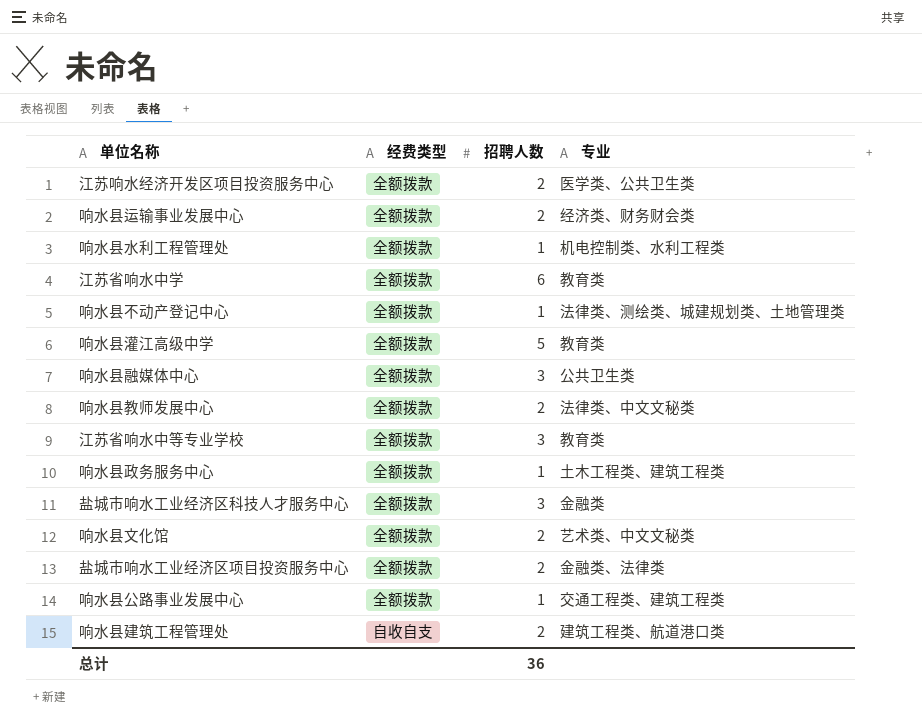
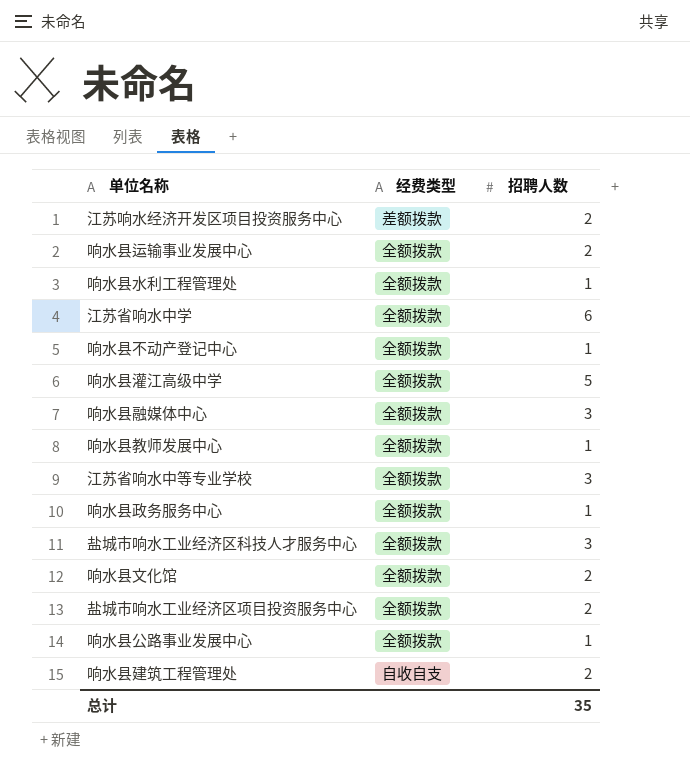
column 专业 | position: 4 -> none
江苏响水经济开发区项目投资服务中心 | 经费类型: 全额拨款 -> 差额拨款
响水县教师发展中心 | 招聘人数: 2 -> 1
总计 | 招聘人数: 36 -> 35

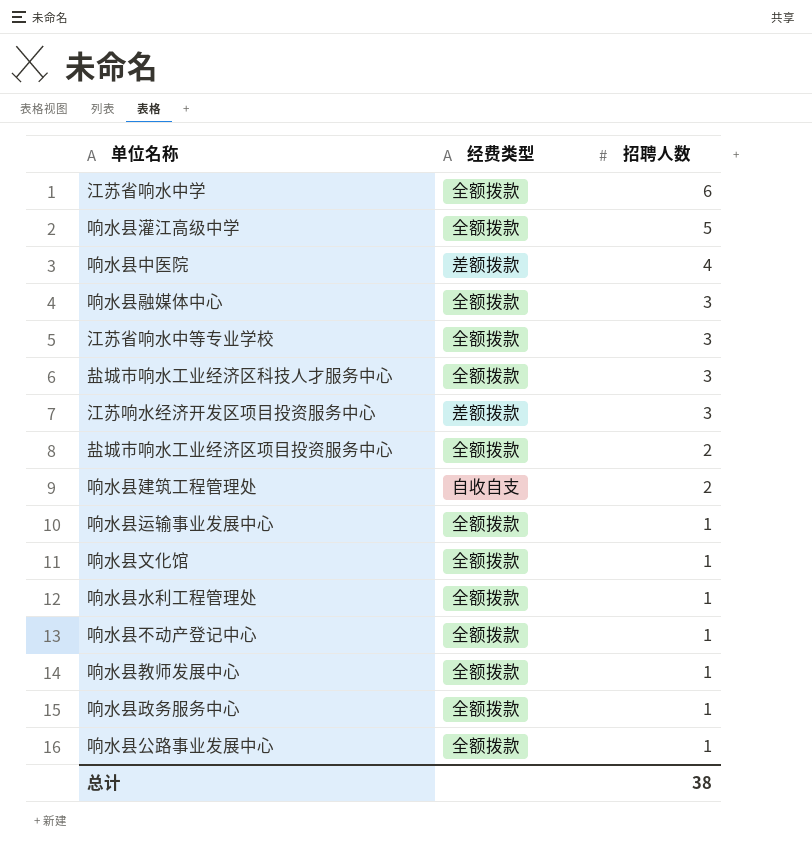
row order: none -> 招聘人数 descending
row 响水县中医院: none -> 差额拨款 | 4
江苏响水经济开发区项目投资服务中心 | 招聘人数: 2 -> 3
响水县运输事业发展中心 | 招聘人数: 2 -> 1
响水县文化馆 | 招聘人数: 2 -> 1
总计 | 招聘人数: 35 -> 38

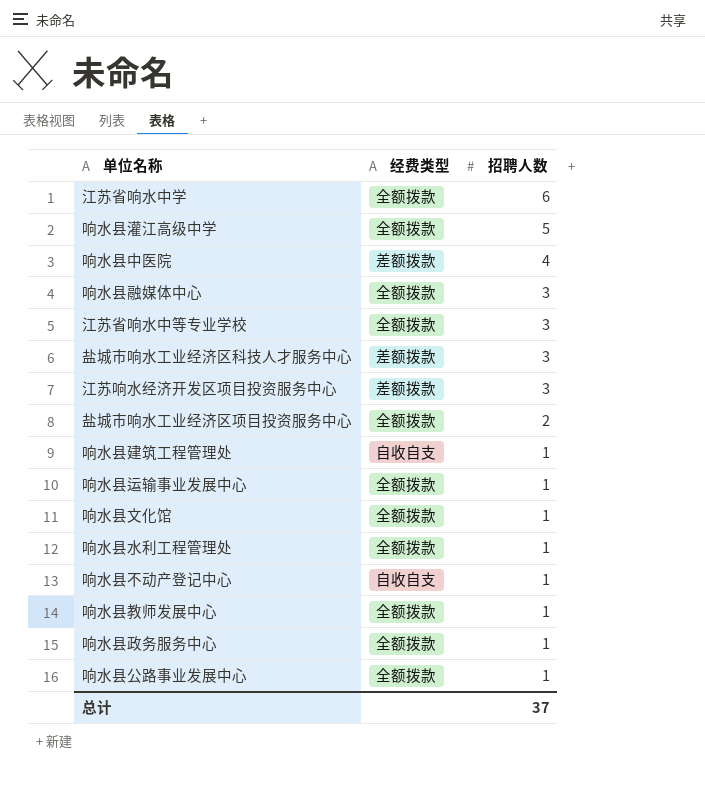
盐城市响水工业经济区科技人才服务中心 | 经费类型: 全额拨款 -> 差额拨款
响水县建筑工程管理处 | 招聘人数: 2 -> 1
响水县不动产登记中心 | 经费类型: 全额拨款 -> 自收自支
总计 | 招聘人数: 38 -> 37

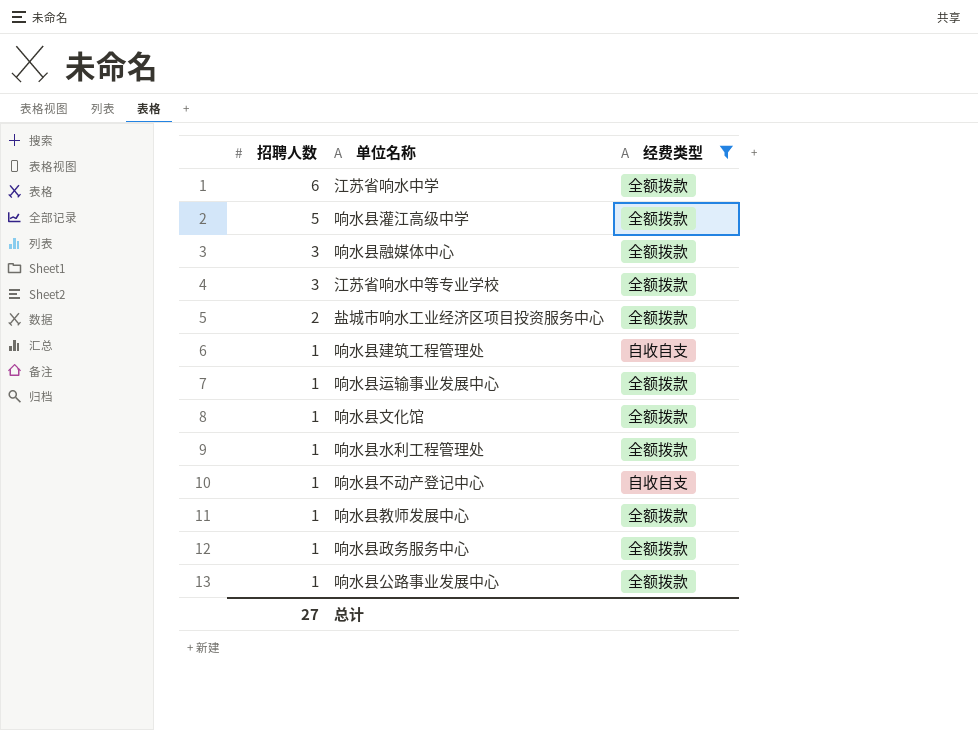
filter: none -> 经费类型 != 差额拨款
column 招聘人数 | position: 3 -> 1
总计 | 招聘人数: 37 -> 27

